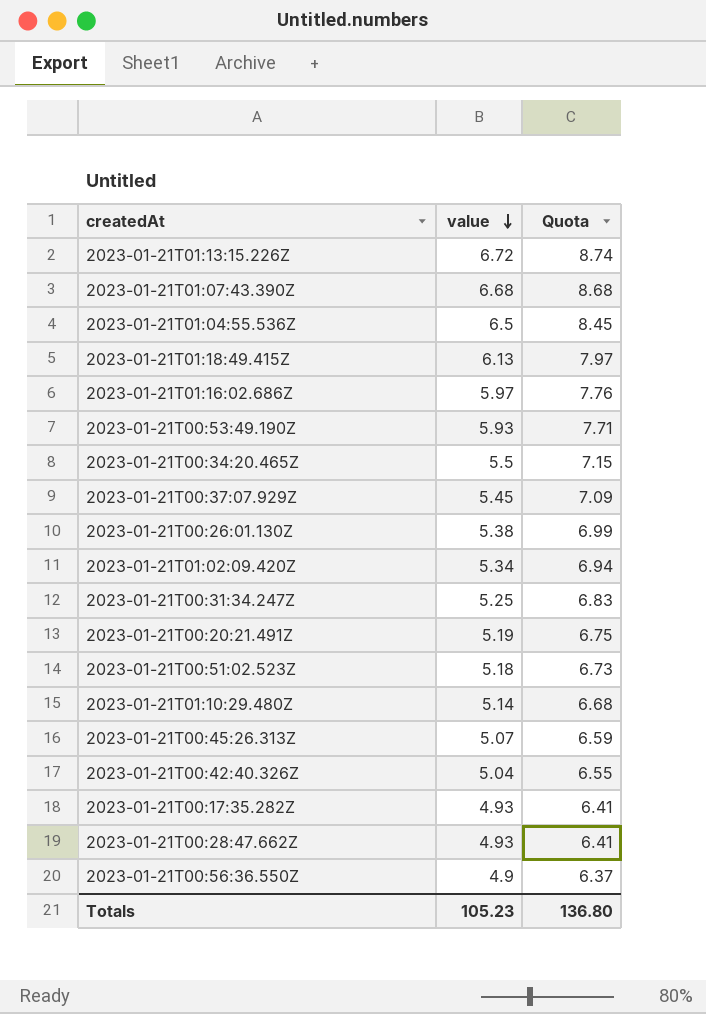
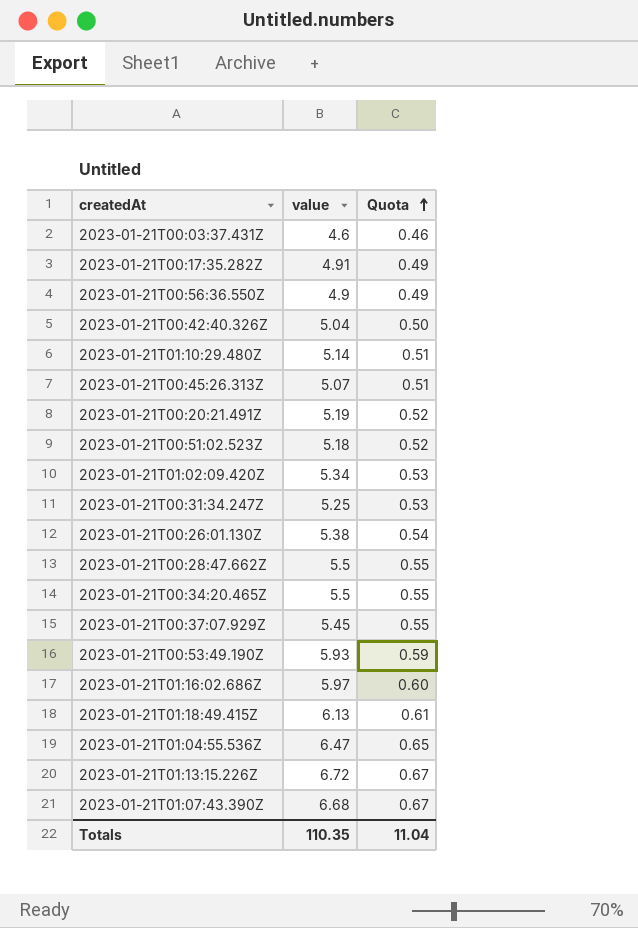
row order: value descending -> Quota ascending
column Quota | formula: [value] * 1.3 -> [value] * 0.1
row 2023-01-21T00:03:37.431Z: none -> 4.6 | 0.46
2023-01-21T00:17:35.282Z | value: 4.93 -> 4.91
2023-01-21T00:28:47.662Z | value: 4.93 -> 5.5
2023-01-21T01:04:55.536Z | value: 6.5 -> 6.47
Totals | value: 105.23 -> 110.35
Totals | Quota: 136.80 -> 11.04

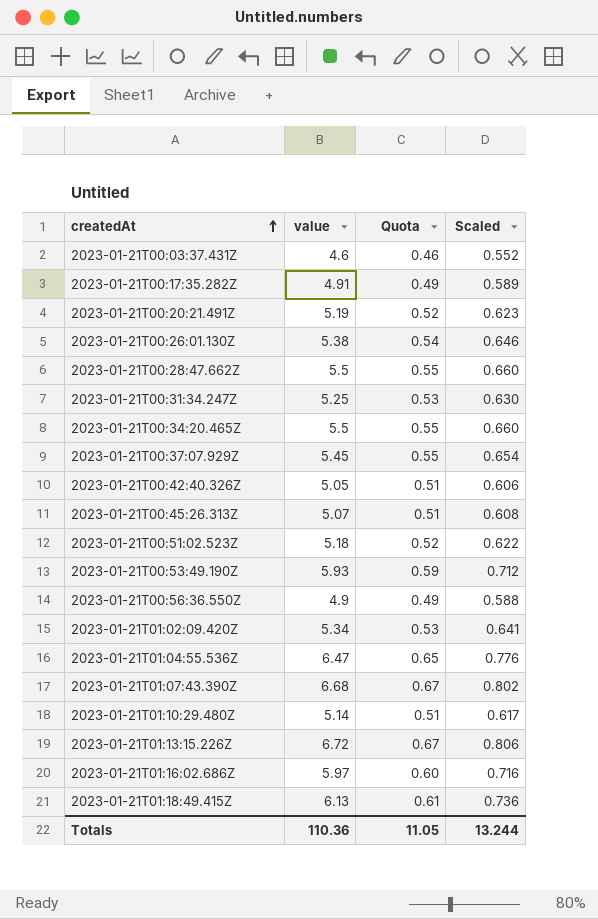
row order: Quota ascending -> createdAt ascending
column Scaled | formula: none -> [value] * 0.12
2023-01-21T00:42:40.326Z | value: 5.04 -> 5.05
2023-01-21T00:42:40.326Z | Quota: 0.50 -> 0.51
Totals | value: 110.35 -> 110.36
Totals | Quota: 11.04 -> 11.05

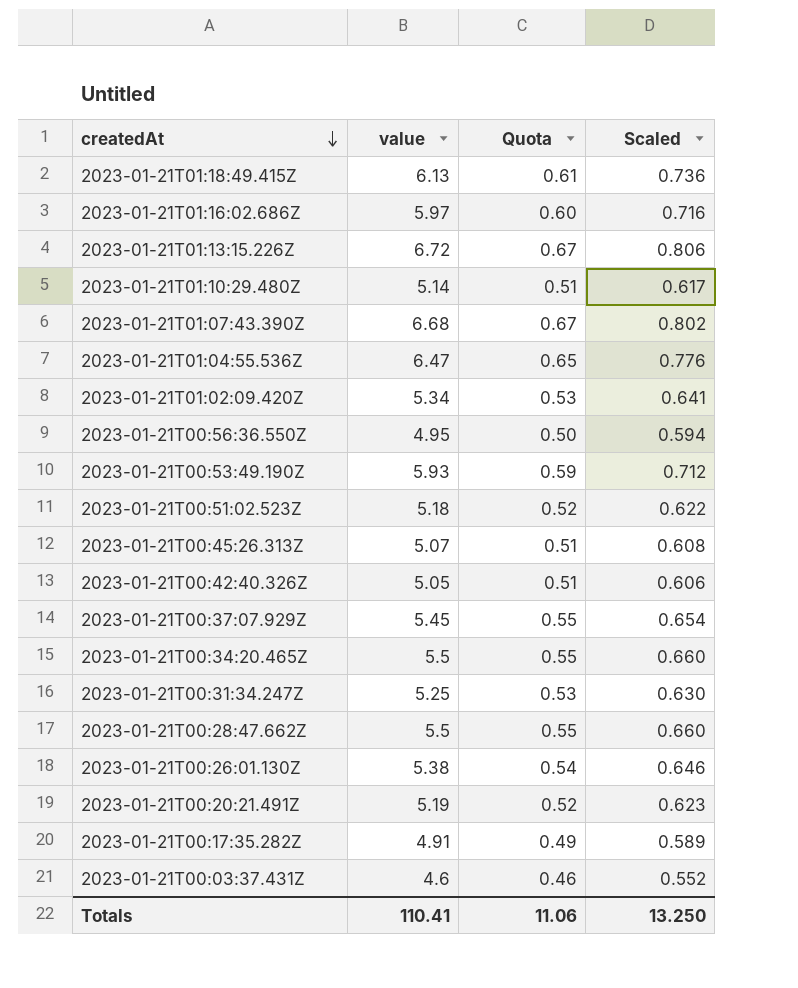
row order: createdAt ascending -> createdAt descending
2023-01-21T00:56:36.550Z | value: 4.9 -> 4.95
2023-01-21T00:56:36.550Z | Quota: 0.49 -> 0.50
2023-01-21T00:56:36.550Z | Scaled: 0.588 -> 0.594
Totals | value: 110.36 -> 110.41
Totals | Quota: 11.05 -> 11.06
Totals | Scaled: 13.244 -> 13.250

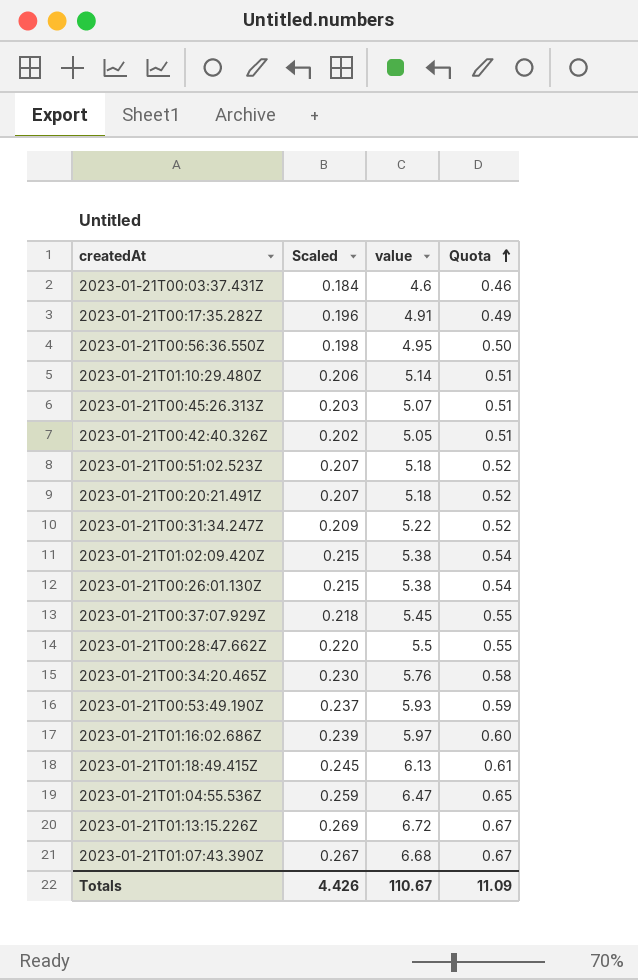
row order: createdAt descending -> Quota ascending
column Scaled | formula: [value] * 0.12 -> [value] * 0.04
column Scaled | position: 4 -> 2
2023-01-21T00:20:21.491Z | value: 5.19 -> 5.18
2023-01-21T00:31:34.247Z | value: 5.25 -> 5.22
2023-01-21T00:31:34.247Z | Quota: 0.53 -> 0.52
2023-01-21T01:02:09.420Z | value: 5.34 -> 5.38
2023-01-21T01:02:09.420Z | Quota: 0.53 -> 0.54
2023-01-21T00:34:20.465Z | value: 5.5 -> 5.76
2023-01-21T00:34:20.465Z | Quota: 0.55 -> 0.58
Totals | Scaled: 13.250 -> 4.426
Totals | value: 110.41 -> 110.67
Totals | Quota: 11.06 -> 11.09

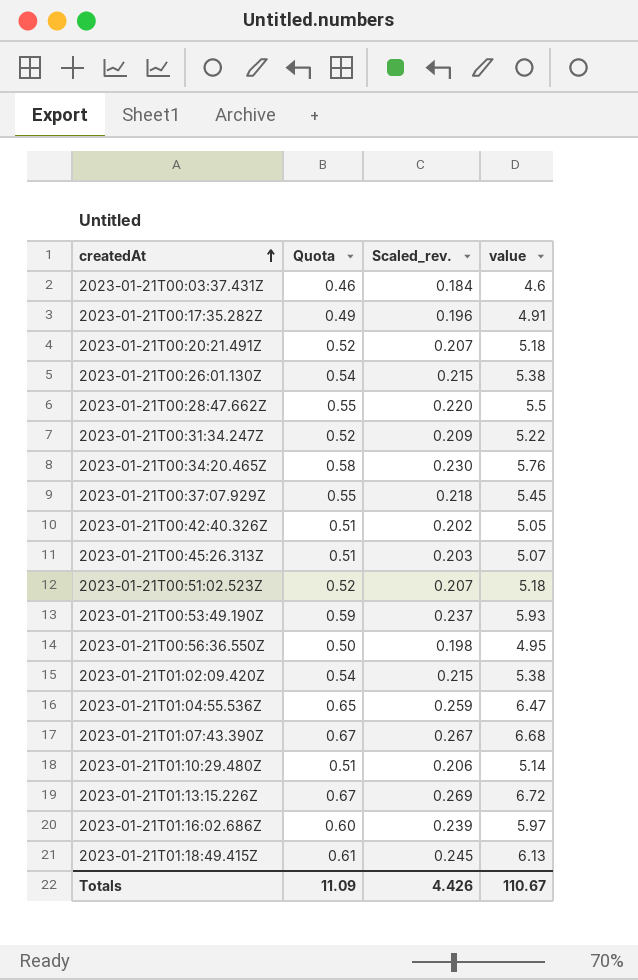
row order: Quota ascending -> createdAt ascending
column Quota | position: 4 -> 2
column name: Scaled -> Scaled_rev.

